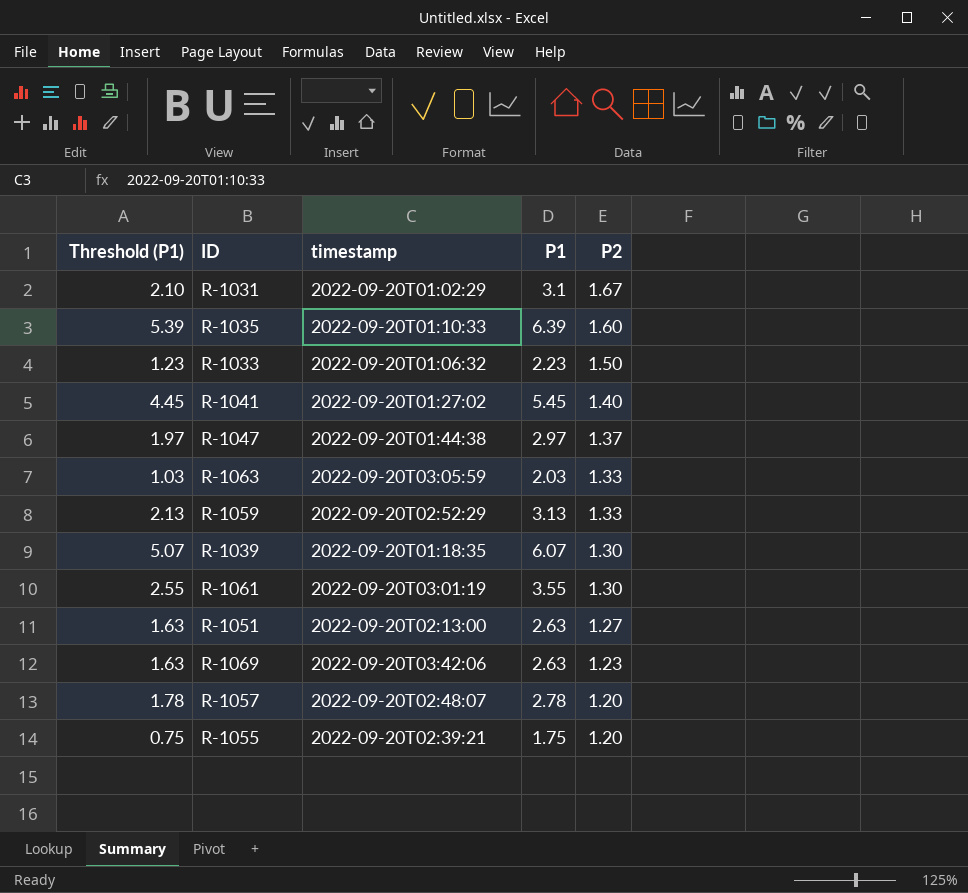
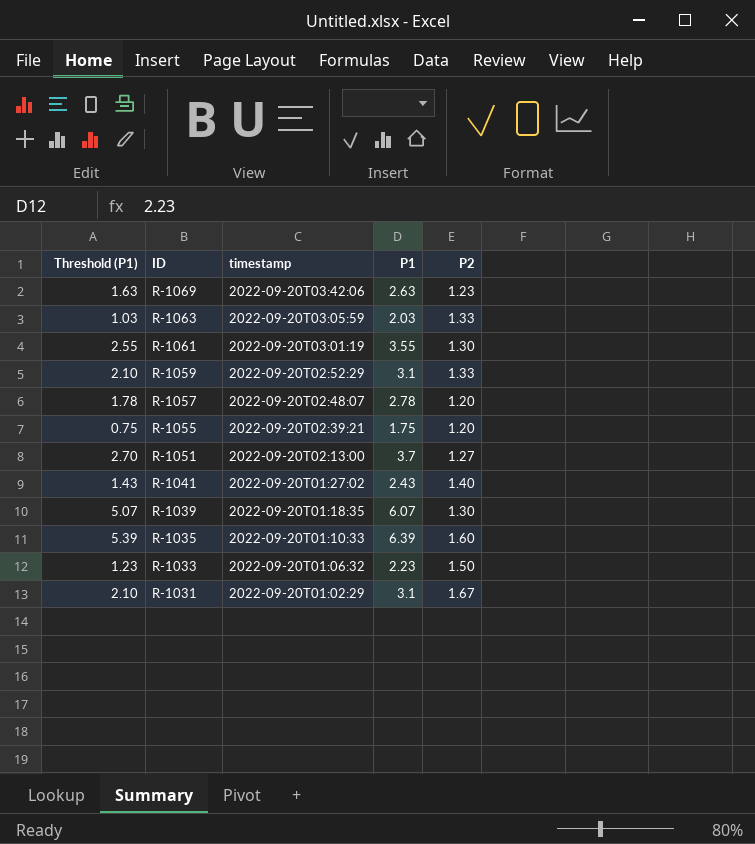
row order: P2 descending -> ID descending
row R-1047: 1.97 | 2022-09-20T01:44:38 | 2.97 | 1.37 -> none
R-1059 | Threshold (P1): 2.13 -> 2.10
R-1059 | P1: 3.13 -> 3.1
R-1051 | Threshold (P1): 1.63 -> 2.70
R-1051 | P1: 2.63 -> 3.7
R-1041 | Threshold (P1): 4.45 -> 1.43
R-1041 | P1: 5.45 -> 2.43

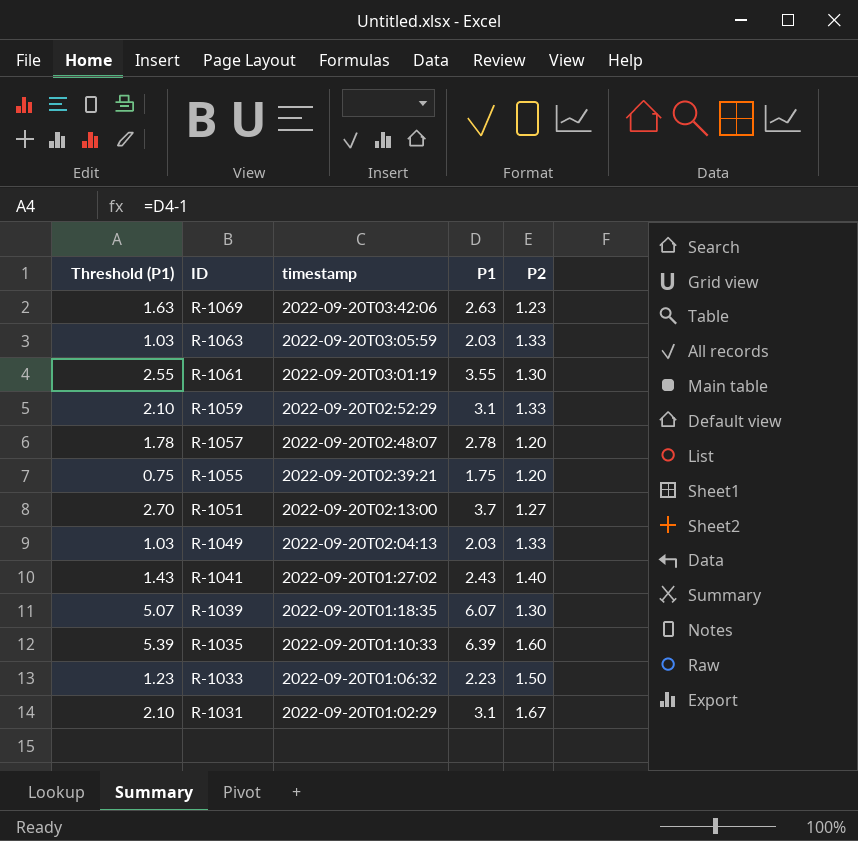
row R-1049: none -> 1.03 | 2022-09-20T02:04:13 | 2.03 | 1.33

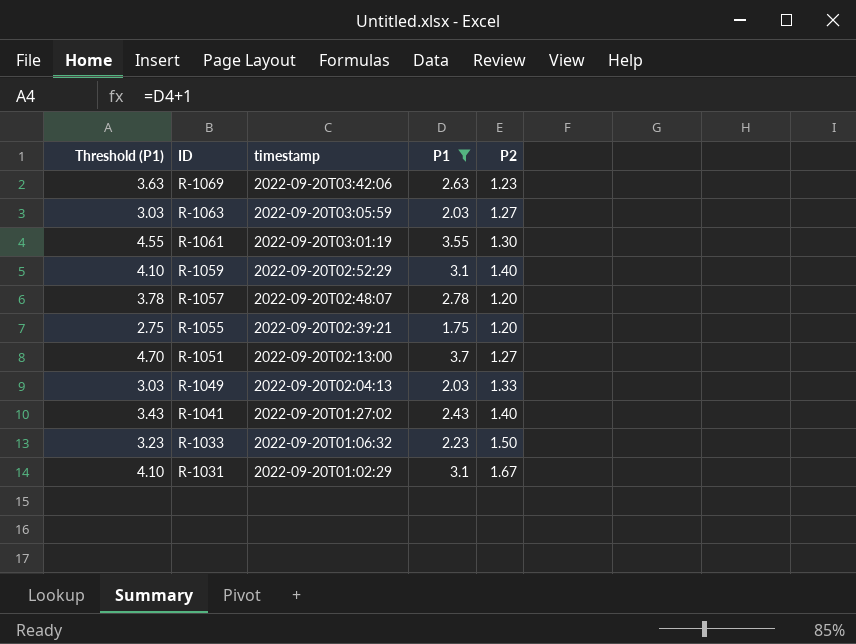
filter: none -> P1 <= 3.7
column Threshold (P1) | formula: [P1] - 1 -> [P1] + 1
R-1063 | P2: 1.33 -> 1.27
R-1059 | P2: 1.33 -> 1.40

